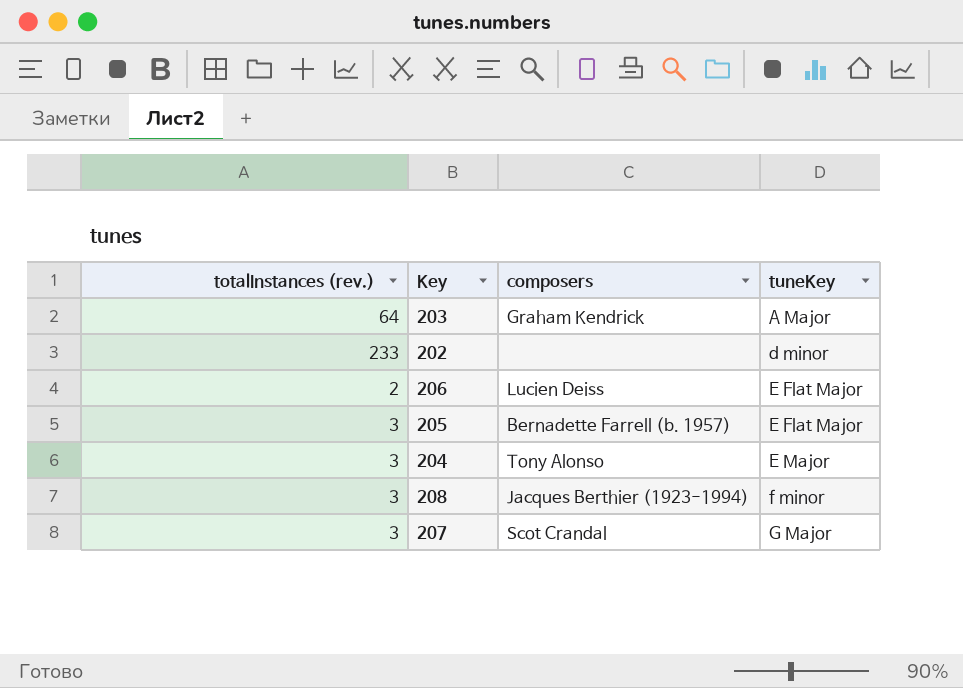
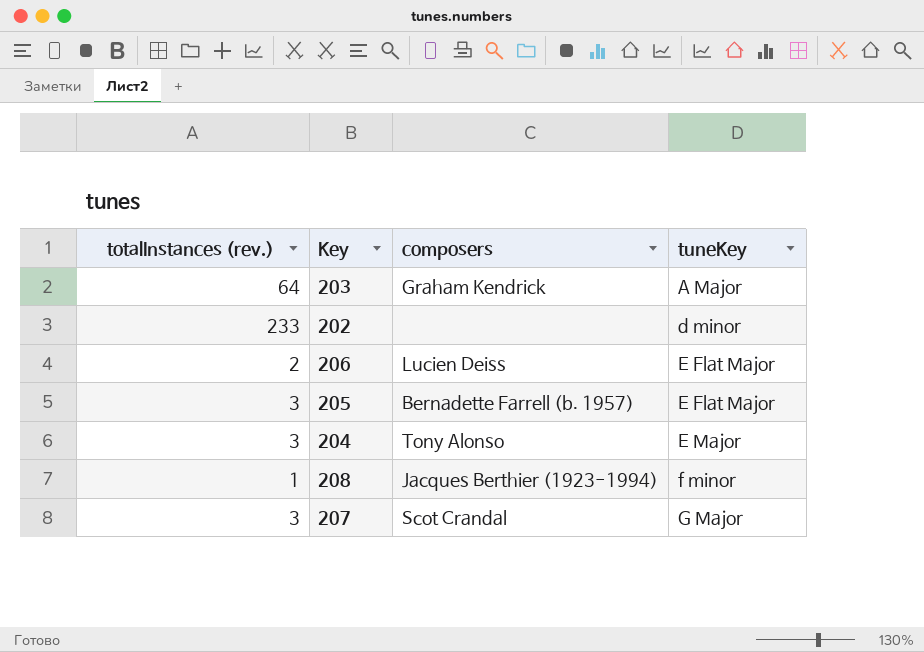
208 | totalInstances (rev.): 3 -> 1

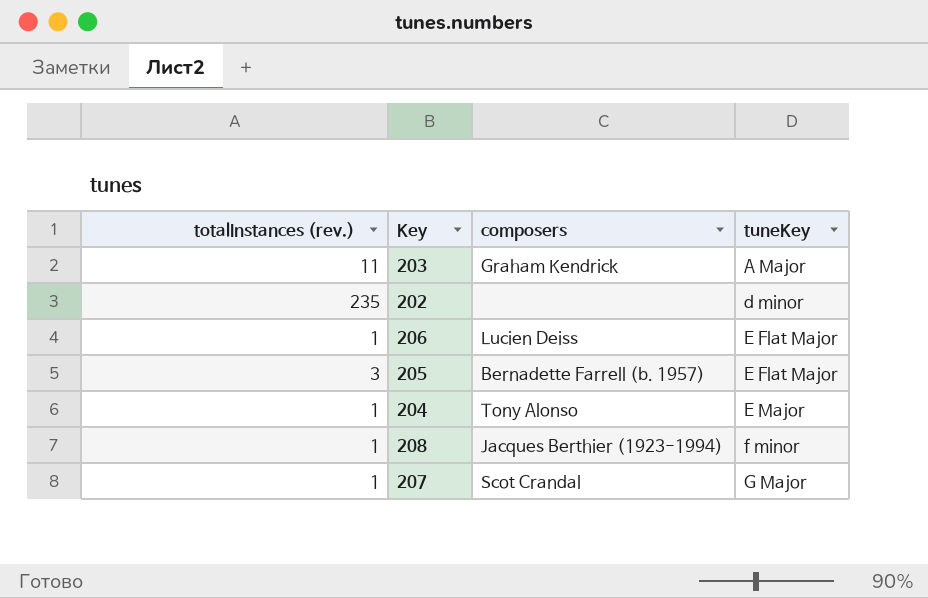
203 | totalInstances (rev.): 64 -> 11
202 | totalInstances (rev.): 233 -> 235
206 | totalInstances (rev.): 2 -> 1
204 | totalInstances (rev.): 3 -> 1
207 | totalInstances (rev.): 3 -> 1

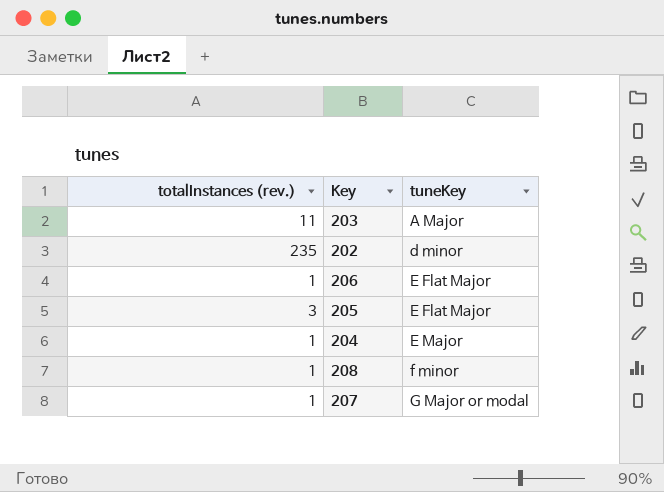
column composers | position: 3 -> none
207 | tuneKey: G Major -> G Major or modal

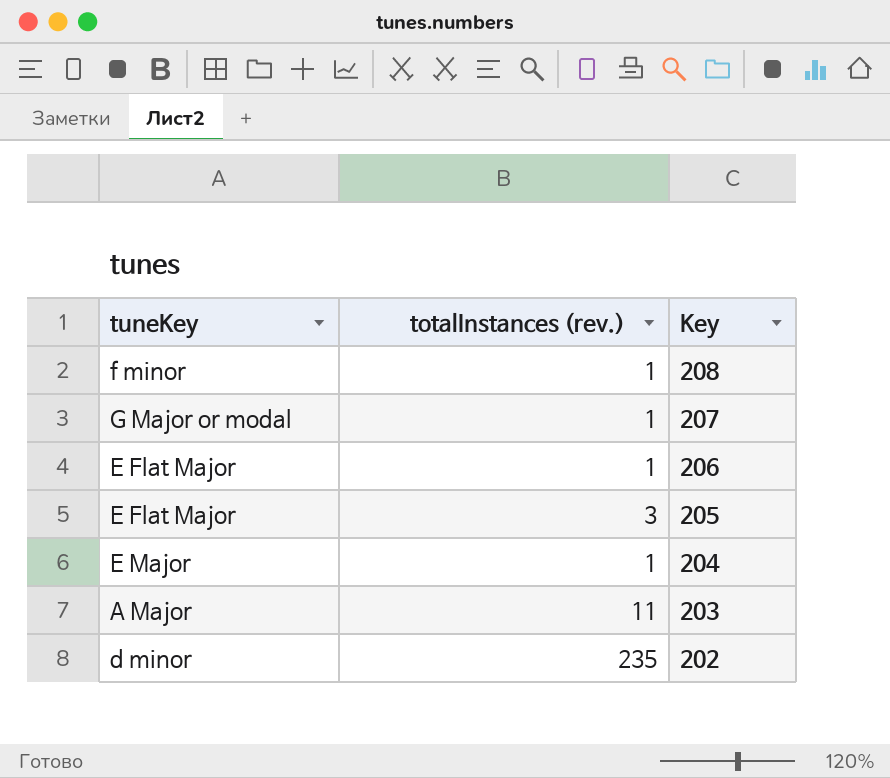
row order: tuneKey ascending -> Key descending
column tuneKey | position: 3 -> 1

